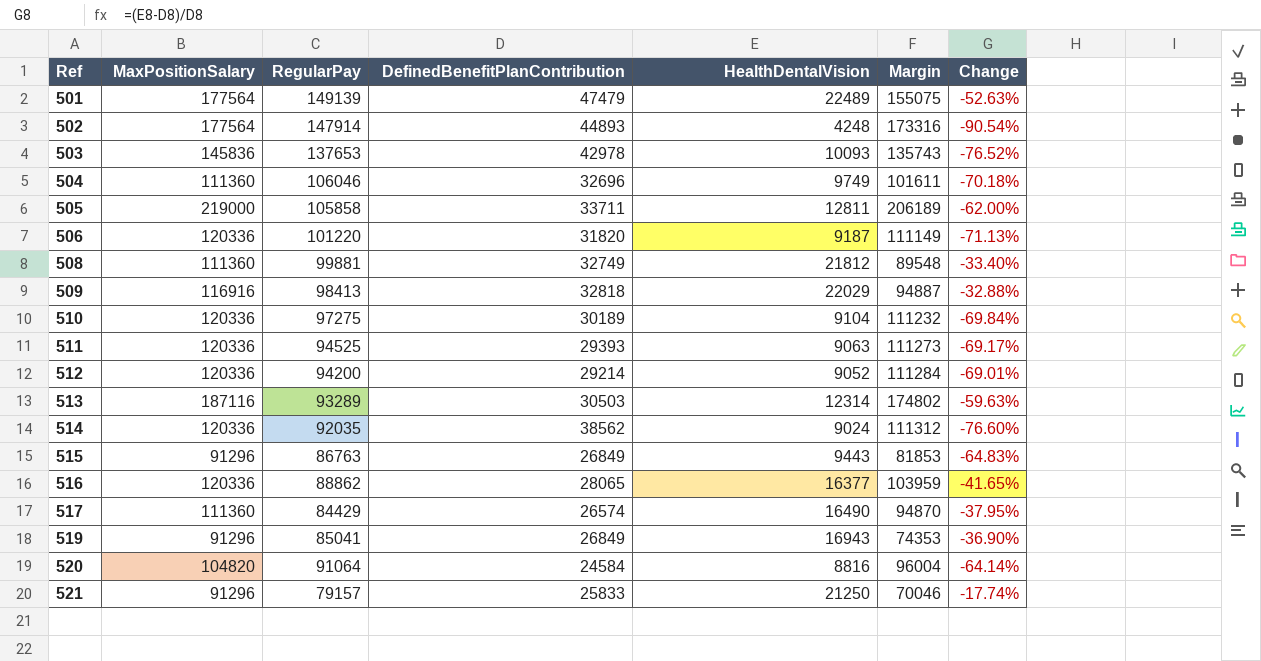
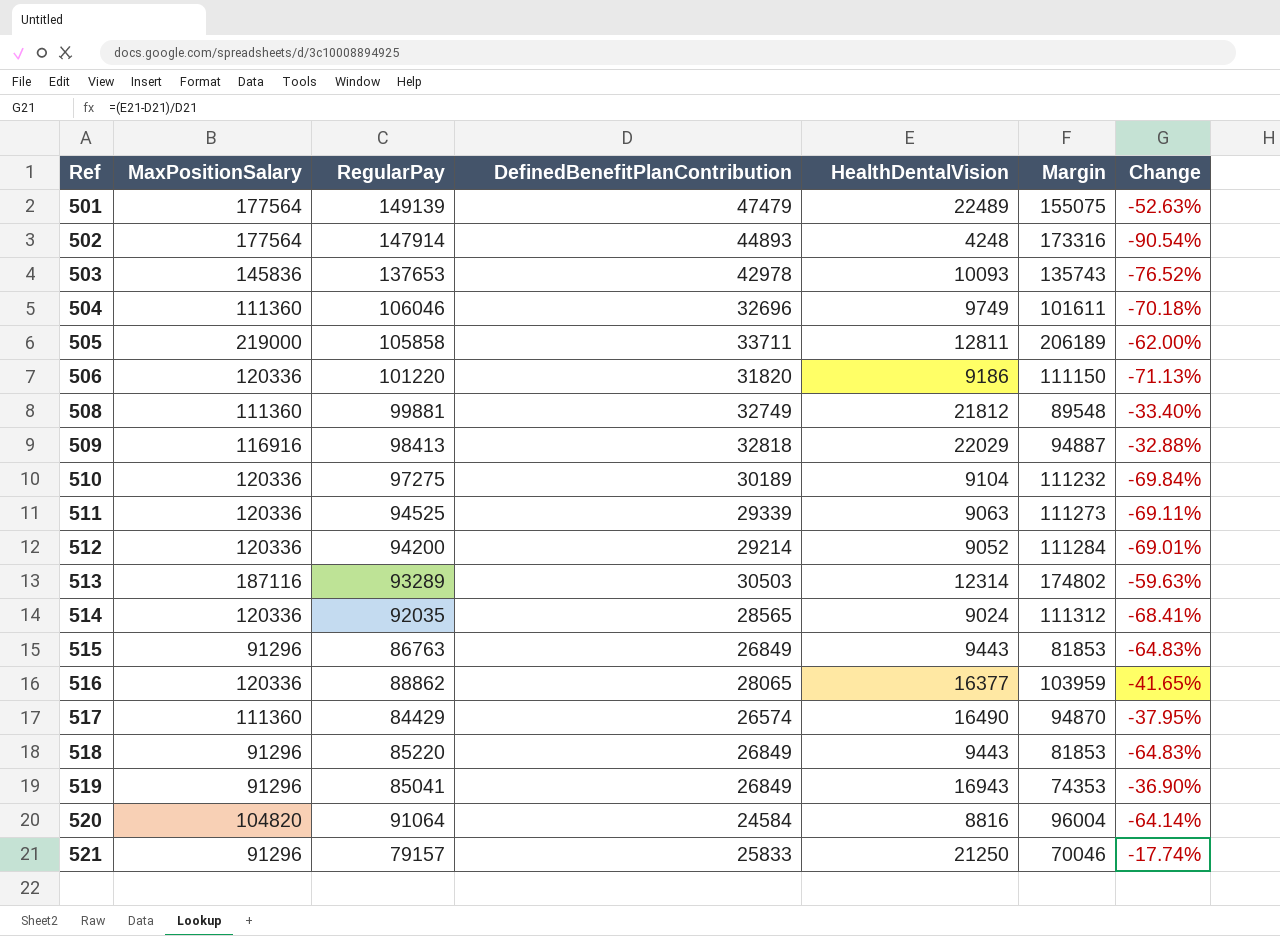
506 | HealthDentalVision: 9187 -> 9186
506 | Margin: 111149 -> 111150
511 | DefinedBenefitPlanContribution: 29393 -> 29339
511 | Change: -69.17% -> -69.11%
514 | DefinedBenefitPlanContribution: 38562 -> 28565
514 | Change: -76.60% -> -68.41%
row 518: none -> 91296 | 85220 | 26849 | 9443 | 81853 | -64.83%

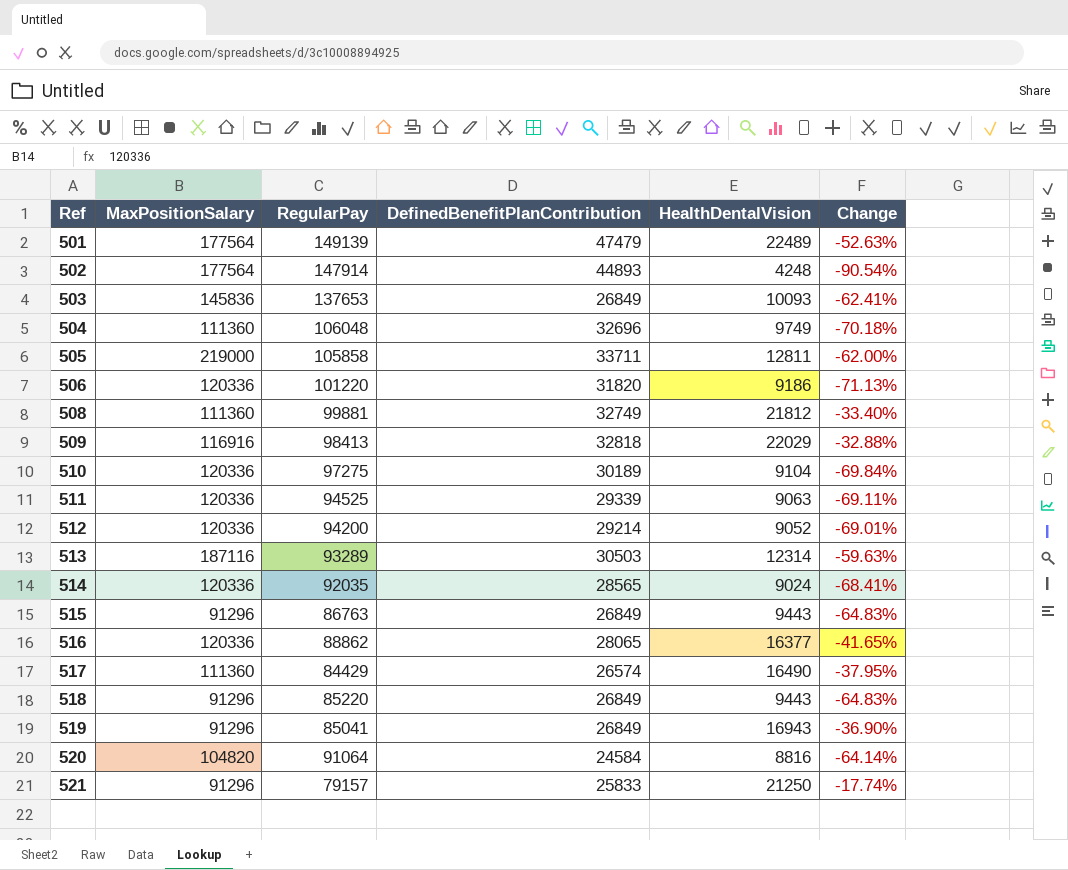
column Margin | formula: [MaxPositionSalary] - [HealthDentalVision] -> none
503 | DefinedBenefitPlanContribution: 42978 -> 26849
503 | Change: -76.52% -> -62.41%
504 | RegularPay: 106046 -> 106048

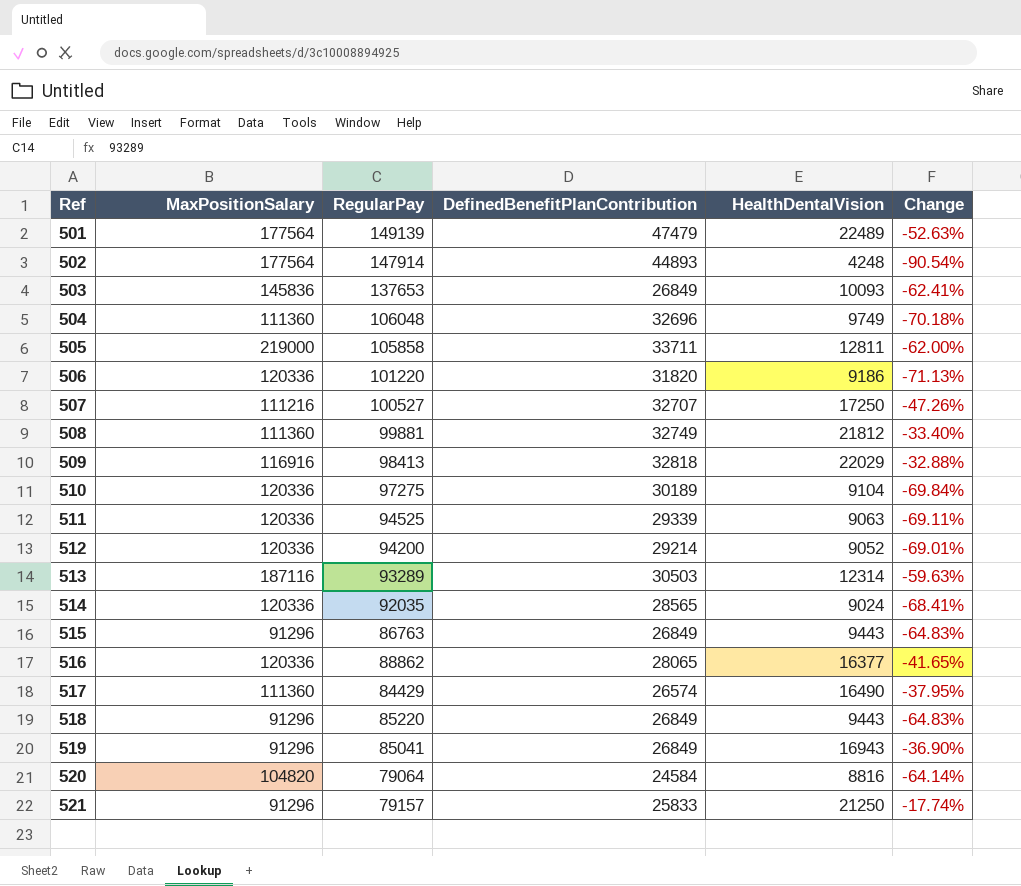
row 507: none -> 111216 | 100527 | 32707 | 17250 | -47.26%
520 | RegularPay: 91064 -> 79064

